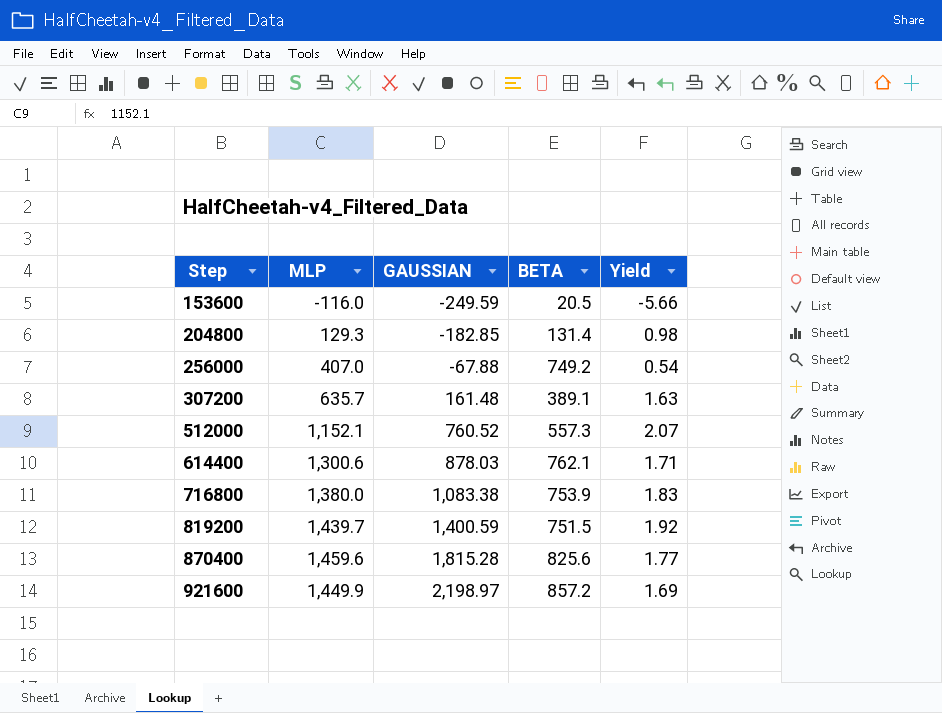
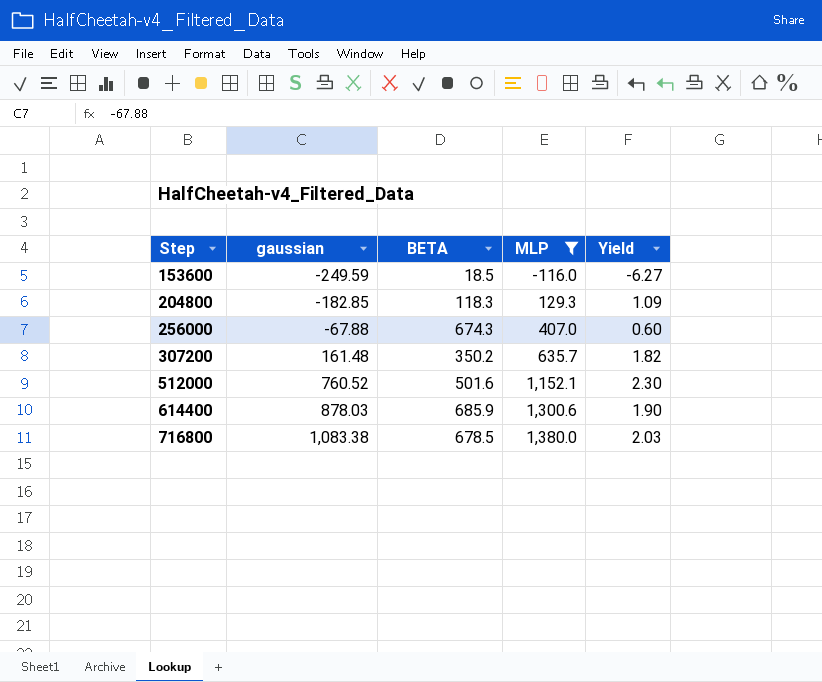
filter: none -> MLP <= 1,380.0
column name: GAUSSIAN -> gaussian
column MLP | position: 2 -> 4
153600 | BETA: 20.5 -> 18.5
153600 | Yield: -5.66 -> -6.27
204800 | BETA: 131.4 -> 118.3
204800 | Yield: 0.98 -> 1.09
256000 | BETA: 749.2 -> 674.3
256000 | Yield: 0.54 -> 0.60
307200 | BETA: 389.1 -> 350.2
307200 | Yield: 1.63 -> 1.82
512000 | BETA: 557.3 -> 501.6
512000 | Yield: 2.07 -> 2.30
614400 | BETA: 762.1 -> 685.9
614400 | Yield: 1.71 -> 1.90
716800 | BETA: 753.9 -> 678.5
716800 | Yield: 1.83 -> 2.03

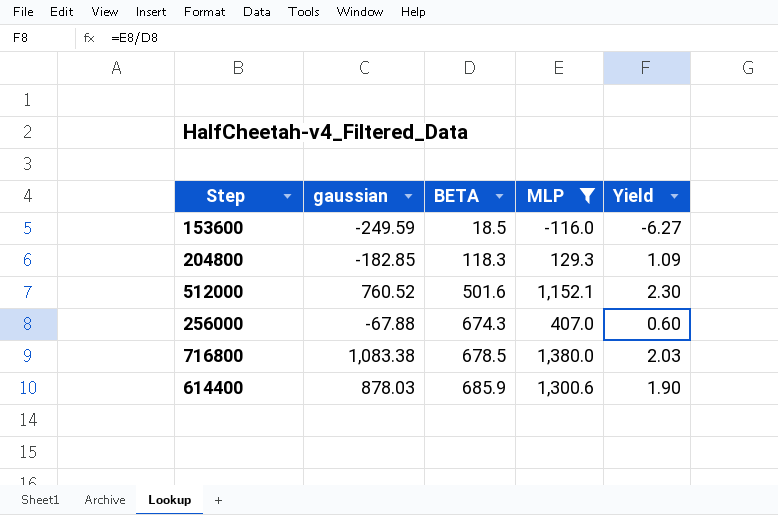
row order: Step ascending -> BETA ascending
row 307200: 161.48 | 350.2 | 635.7 | 1.82 -> none

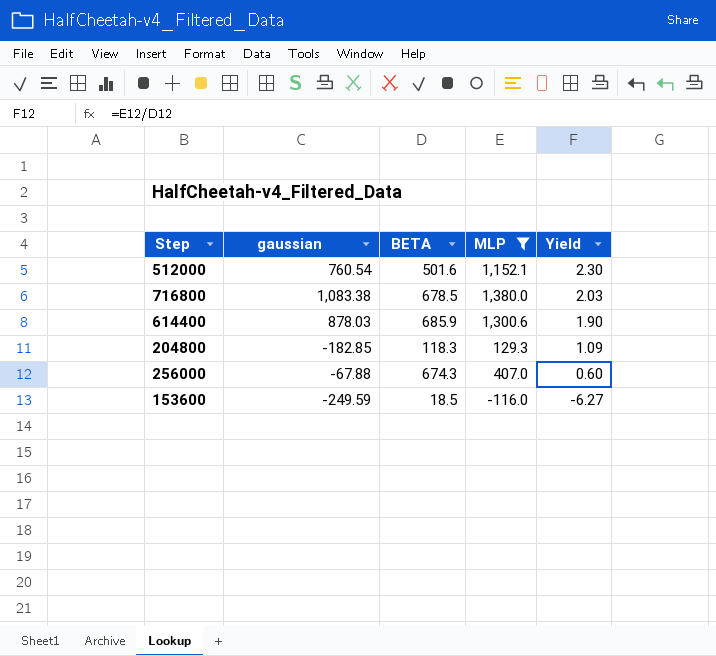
row order: BETA ascending -> Yield descending
512000 | gaussian: 760.52 -> 760.54

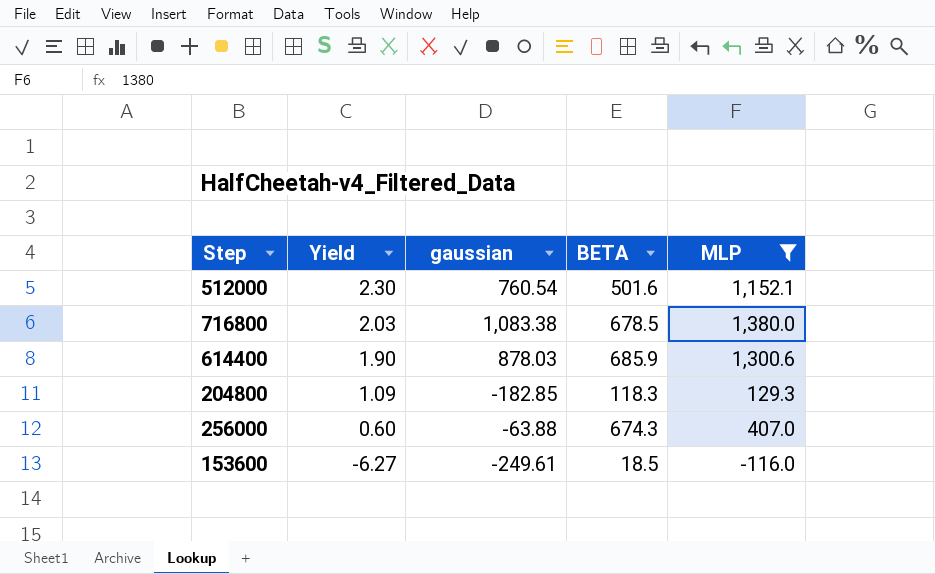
column Yield | position: 5 -> 2
256000 | gaussian: -67.88 -> -63.88
153600 | gaussian: -249.59 -> -249.61

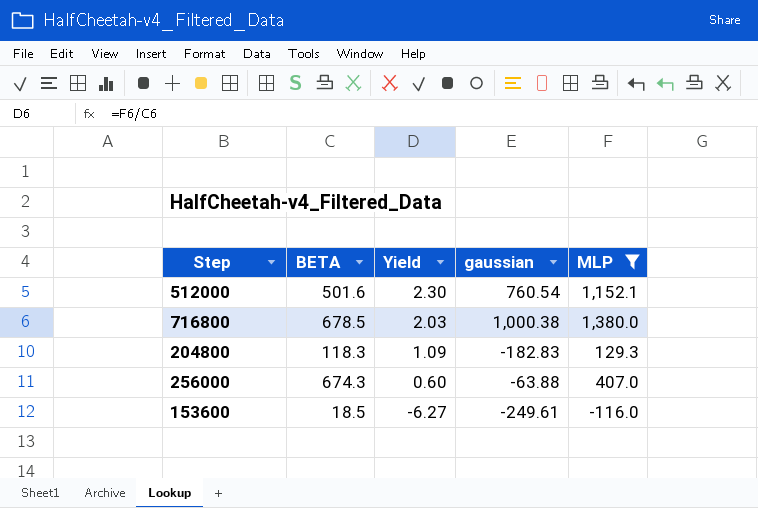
column BETA | position: 4 -> 2
row 614400: 1.90 | 878.03 | 685.9 | 1,300.6 -> none
716800 | gaussian: 1,083.38 -> 1,000.38
204800 | gaussian: -182.85 -> -182.83

